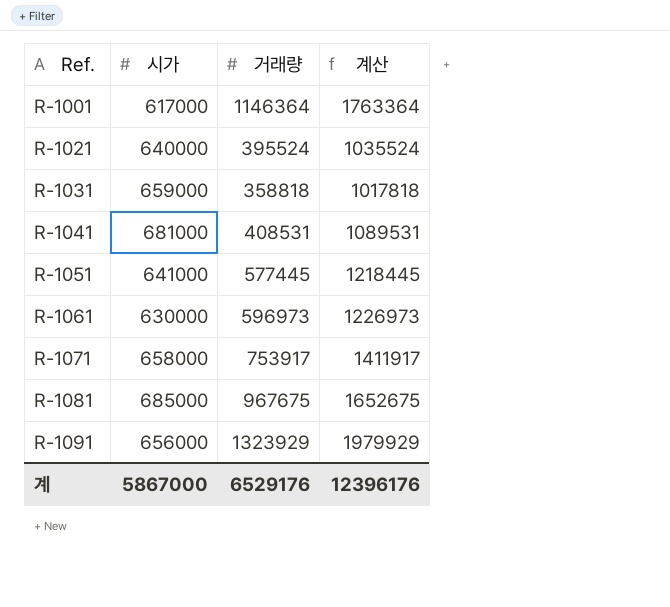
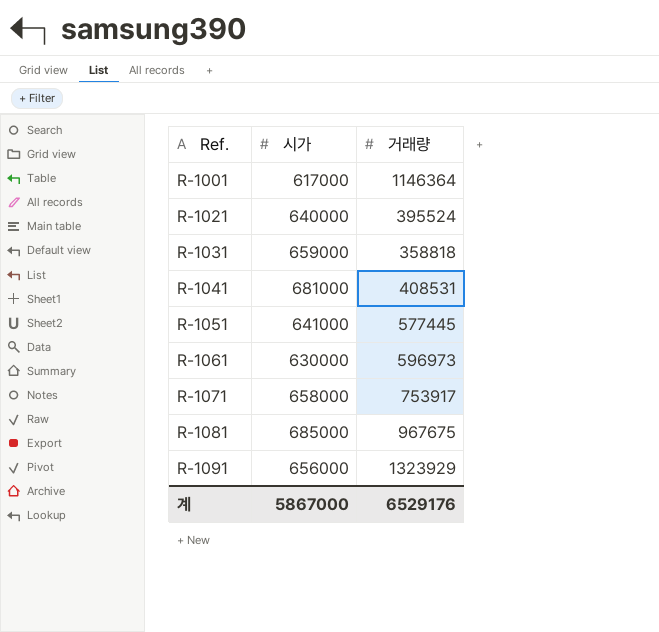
column 계산 | formula: [시가] + [거래량] -> none

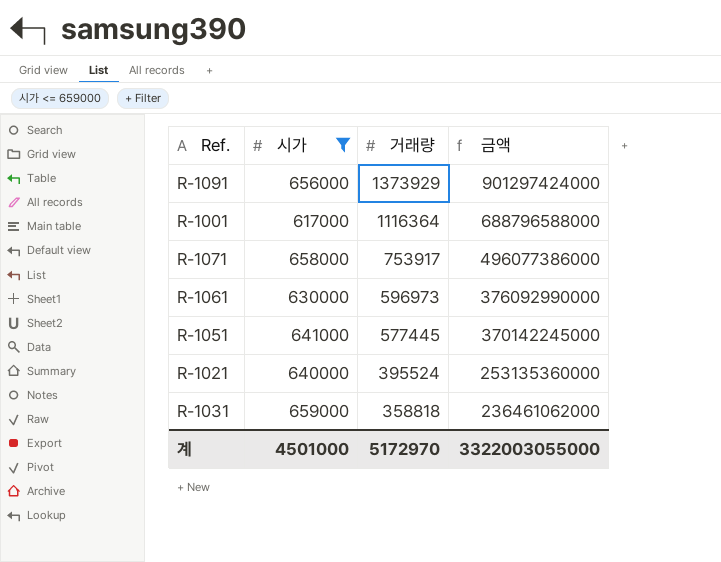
filter: none -> 시가 <= 659000
row order: Ref. ascending -> 거래량 descending
column 금액 | formula: none -> [시가] * [거래량]
R-1091 | 거래량: 1323929 -> 1373929
R-1001 | 거래량: 1146364 -> 1116364
계 | 시가: 5867000 -> 4501000
계 | 거래량: 6529176 -> 5172970

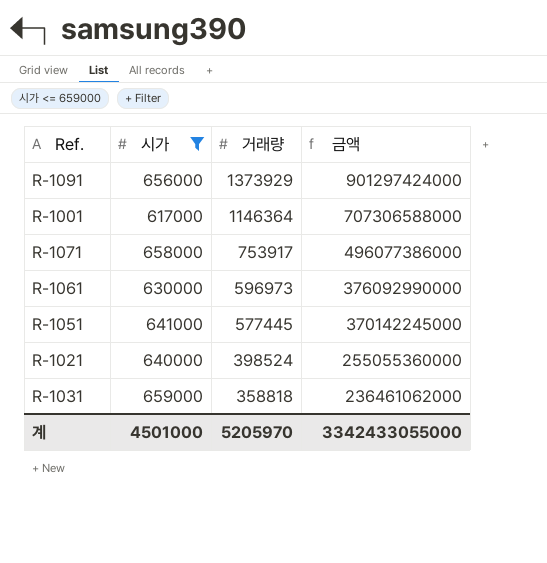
R-1001 | 거래량: 1116364 -> 1146364
R-1001 | 금액: 688796588000 -> 707306588000
R-1021 | 거래량: 395524 -> 398524
R-1021 | 금액: 253135360000 -> 255055360000
계 | 거래량: 5172970 -> 5205970
계 | 금액: 3322003055000 -> 3342433055000

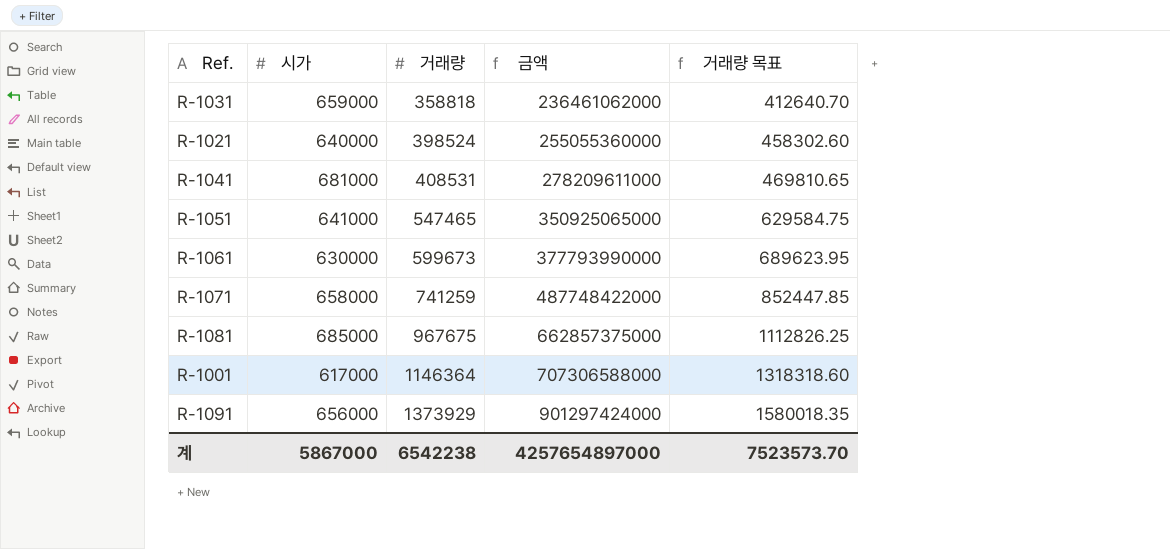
filter: 시가 <= 659000 -> none
row order: 거래량 descending -> 거래량 ascending
column 거래량 목표 | formula: none -> [거래량] * 1.15
R-1051 | 거래량: 577445 -> 547465
R-1051 | 금액: 370142245000 -> 350925065000
R-1061 | 거래량: 596973 -> 599673
R-1061 | 금액: 376092990000 -> 377793990000
R-1071 | 거래량: 753917 -> 741259
R-1071 | 금액: 496077386000 -> 487748422000
계 | 시가: 4501000 -> 5867000
계 | 거래량: 5205970 -> 6542238
계 | 금액: 3342433055000 -> 4257654897000

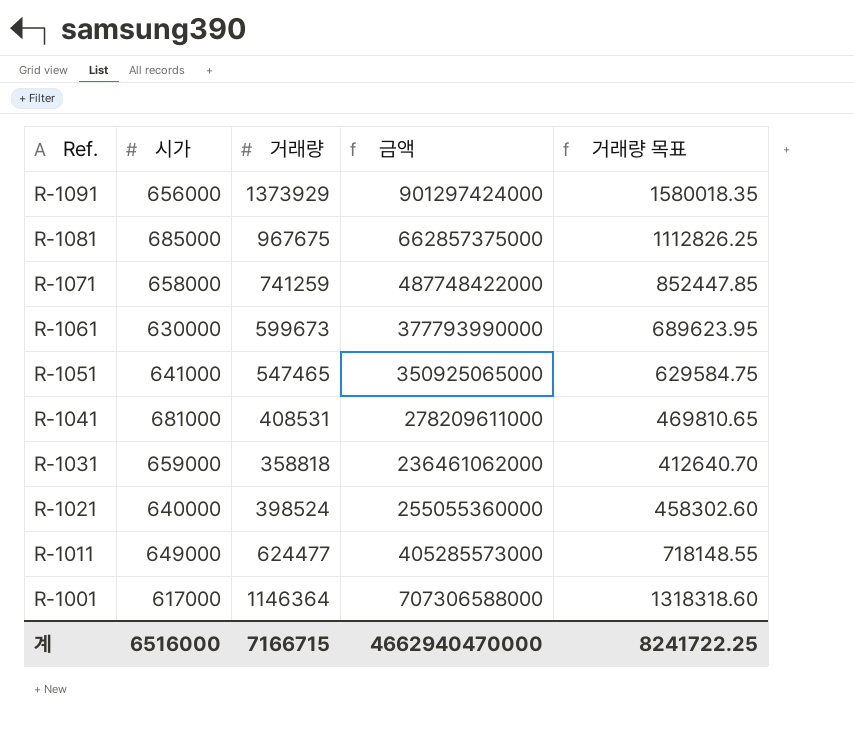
row order: 거래량 ascending -> Ref. descending
row R-1011: none -> 649000 | 624477 | 405285573000 | 718148.55
계 | 시가: 5867000 -> 6516000
계 | 거래량: 6542238 -> 7166715
계 | 금액: 4257654897000 -> 4662940470000
계 | 거래량 목표: 7523573.70 -> 8241722.25

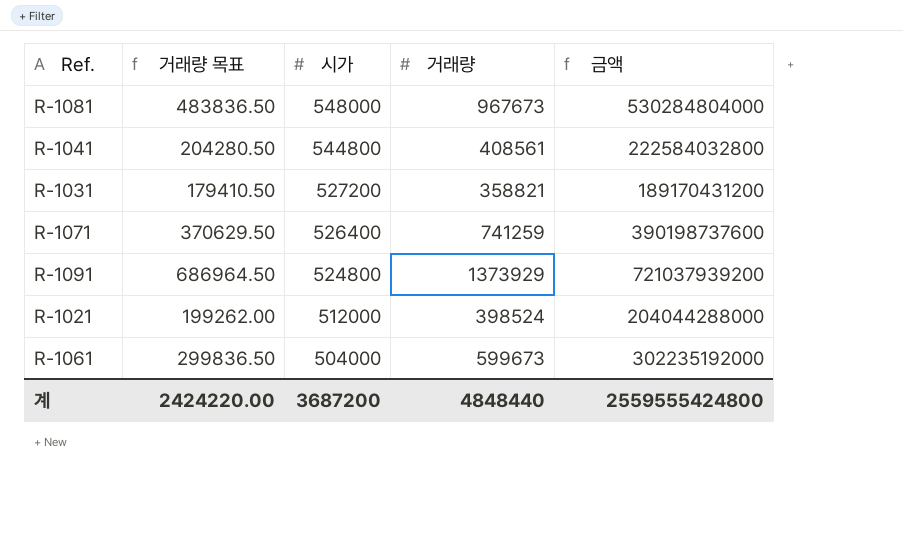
row order: Ref. descending -> 시가 descending
column 거래량 목표 | formula: [거래량] * 1.15 -> [거래량] * 0.5
column 거래량 목표 | position: 5 -> 2
row R-1051: 641000 | 547465 | 350925065000 | 629584.75 -> none
row R-1011: 649000 | 624477 | 405285573000 | 718148.55 -> none
row R-1001: 617000 | 1146364 | 707306588000 | 1318318.60 -> none
R-1081 | 시가: 685000 -> 548000
R-1081 | 거래량: 967675 -> 967673
R-1081 | 금액: 662857375000 -> 530284804000
R-1041 | 시가: 681000 -> 544800
R-1041 | 거래량: 408531 -> 408561
R-1041 | 금액: 278209611000 -> 222584032800
R-1031 | 시가: 659000 -> 527200
R-1031 | 거래량: 358818 -> 358821
R-1031 | 금액: 236461062000 -> 189170431200
R-1071 | 시가: 658000 -> 526400
R-1071 | 금액: 487748422000 -> 390198737600
R-1091 | 시가: 656000 -> 524800
R-1091 | 금액: 901297424000 -> 721037939200
R-1021 | 시가: 640000 -> 512000
R-1021 | 금액: 255055360000 -> 204044288000
R-1061 | 시가: 630000 -> 504000
R-1061 | 금액: 377793990000 -> 302235192000
계 | 거래량 목표: 8241722.25 -> 2424220.00
계 | 시가: 6516000 -> 3687200
계 | 거래량: 7166715 -> 4848440
계 | 금액: 4662940470000 -> 2559555424800

